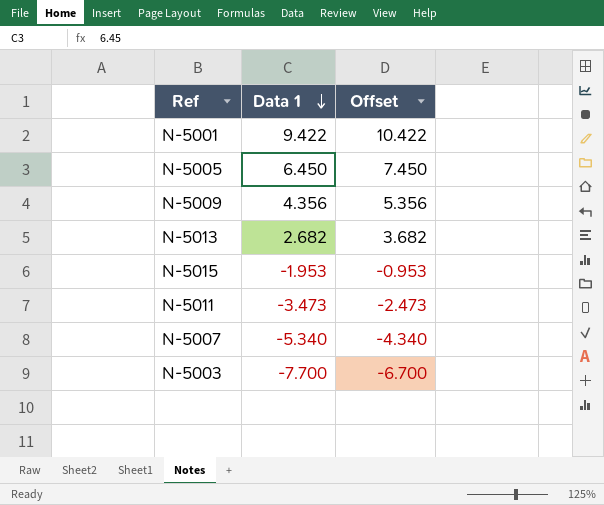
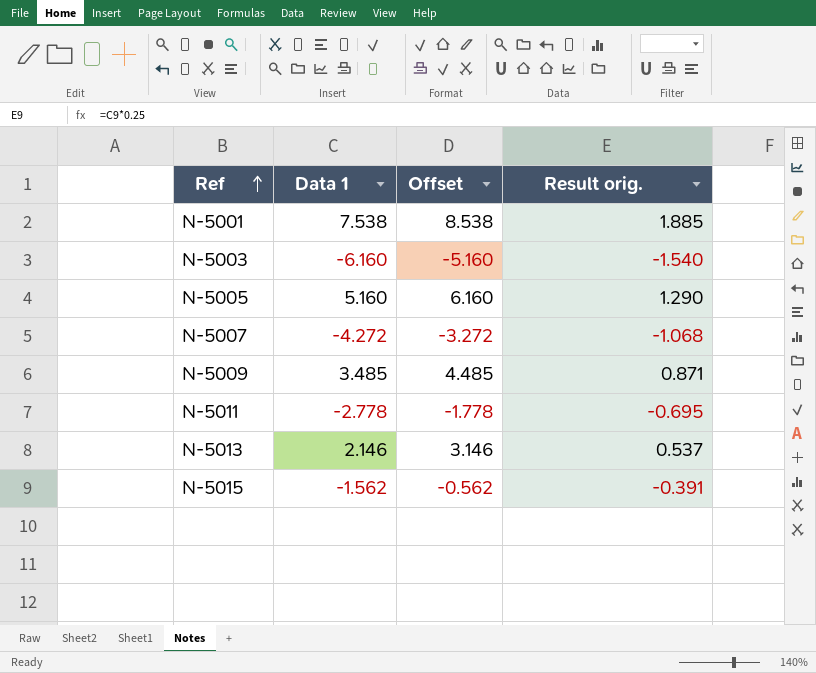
row order: Data 1 descending -> Ref ascending
column Result orig. | formula: none -> [Data 1] * 0.25
N-5001 | Data 1: 9.422 -> 7.538
N-5001 | Offset: 10.422 -> 8.538
N-5003 | Data 1: -7.700 -> -6.160
N-5003 | Offset: -6.700 -> -5.160
N-5005 | Data 1: 6.450 -> 5.160
N-5005 | Offset: 7.450 -> 6.160
N-5007 | Data 1: -5.340 -> -4.272
N-5007 | Offset: -4.340 -> -3.272
N-5009 | Data 1: 4.356 -> 3.485
N-5009 | Offset: 5.356 -> 4.485
N-5011 | Data 1: -3.473 -> -2.778
N-5011 | Offset: -2.473 -> -1.778
N-5013 | Data 1: 2.682 -> 2.146
N-5013 | Offset: 3.682 -> 3.146
N-5015 | Data 1: -1.953 -> -1.562
N-5015 | Offset: -0.953 -> -0.562

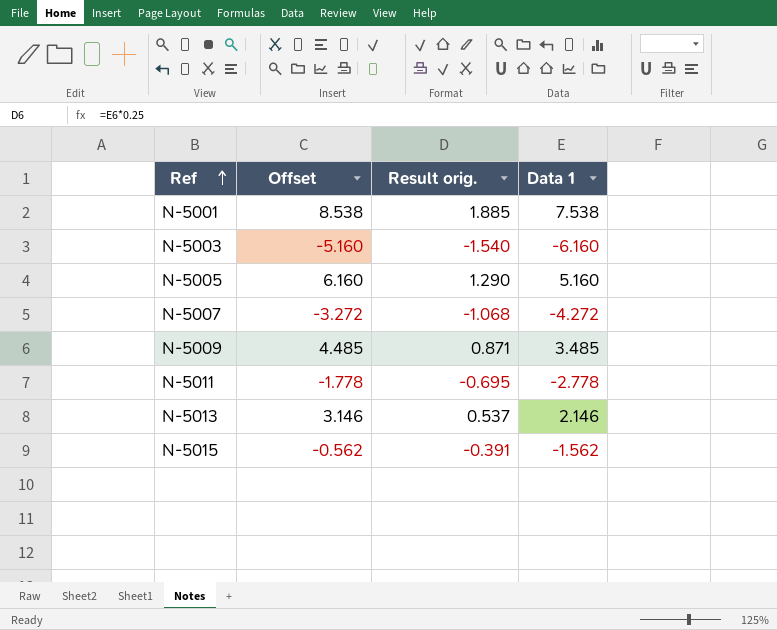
column Data 1 | position: 2 -> 4

